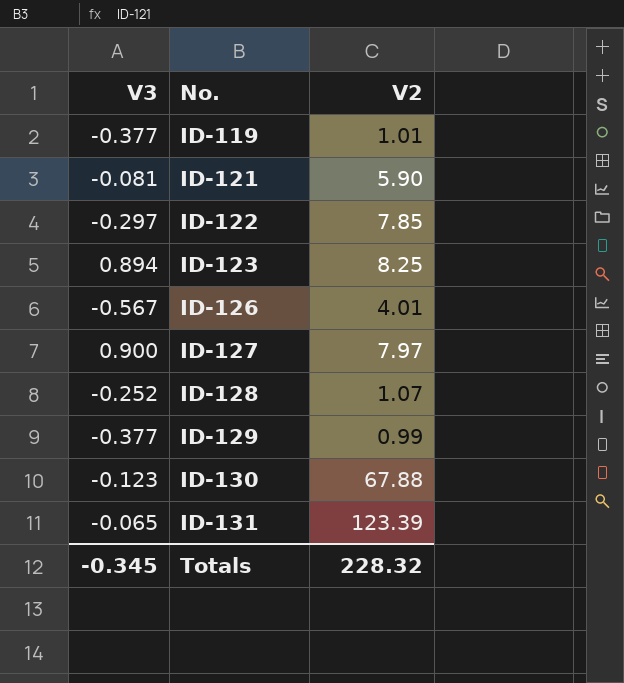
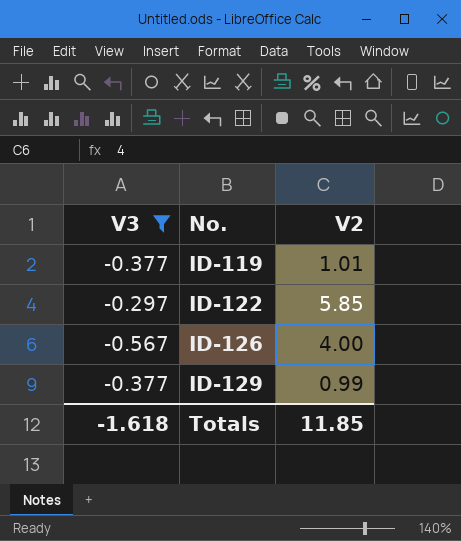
filter: none -> V3 <= -0.297
ID-122 | V2: 7.85 -> 5.85
ID-126 | V2: 4.01 -> 4.00
Totals | V3: -0.345 -> -1.618
Totals | V2: 228.32 -> 11.85

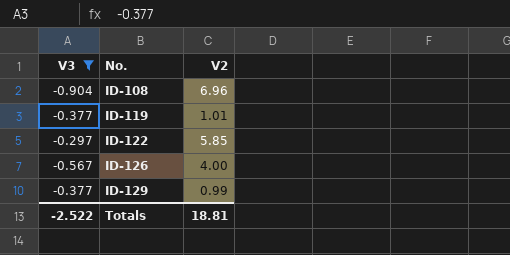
row ID-108: none -> -0.904 | 6.96
Totals | V3: -1.618 -> -2.522
Totals | V2: 11.85 -> 18.81

